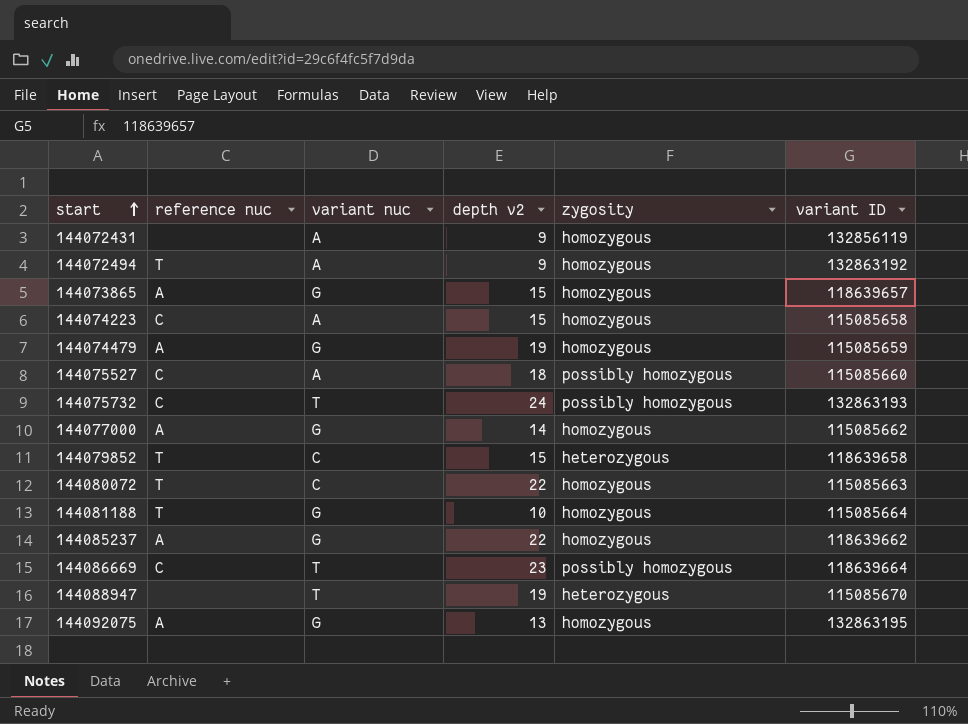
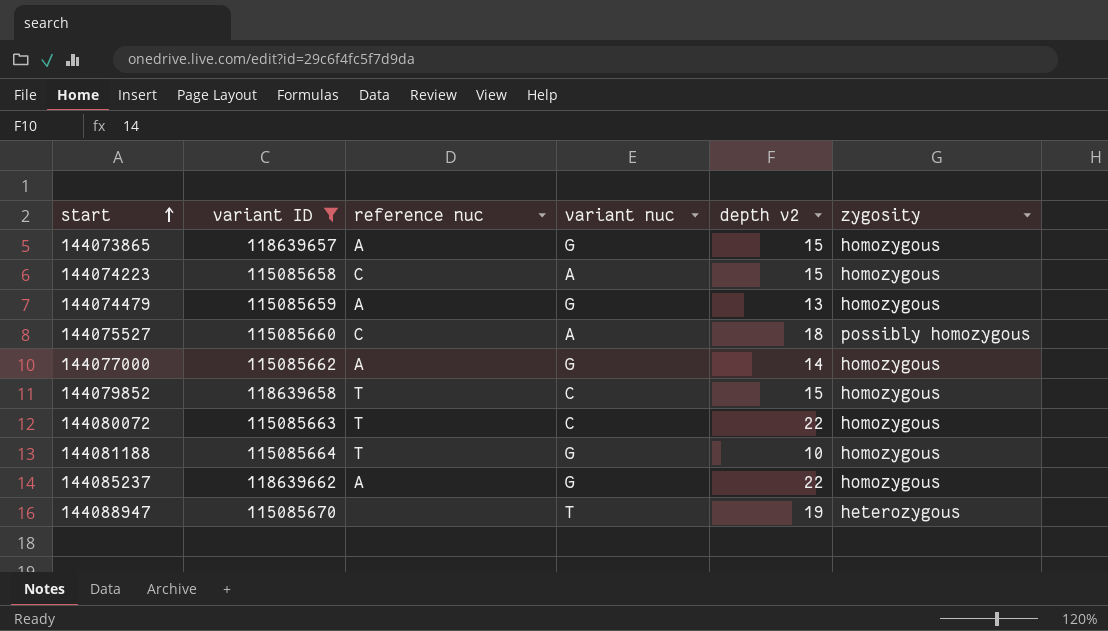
filter: none -> variant ID <= 118639662
column variant ID | position: 6 -> 2
144074479 | depth v2: 19 -> 13
144079852 | zygosity: heterozygous -> homozygous

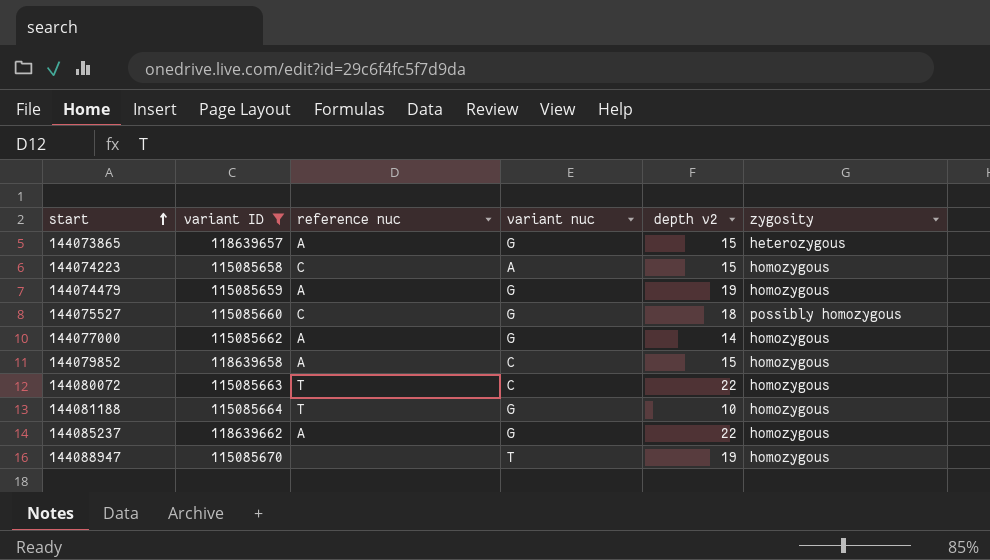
144073865 | zygosity: homozygous -> heterozygous
144074479 | depth v2: 13 -> 19
144075527 | variant nuc: A -> G
144079852 | reference nuc: T -> A
144088947 | zygosity: heterozygous -> homozygous

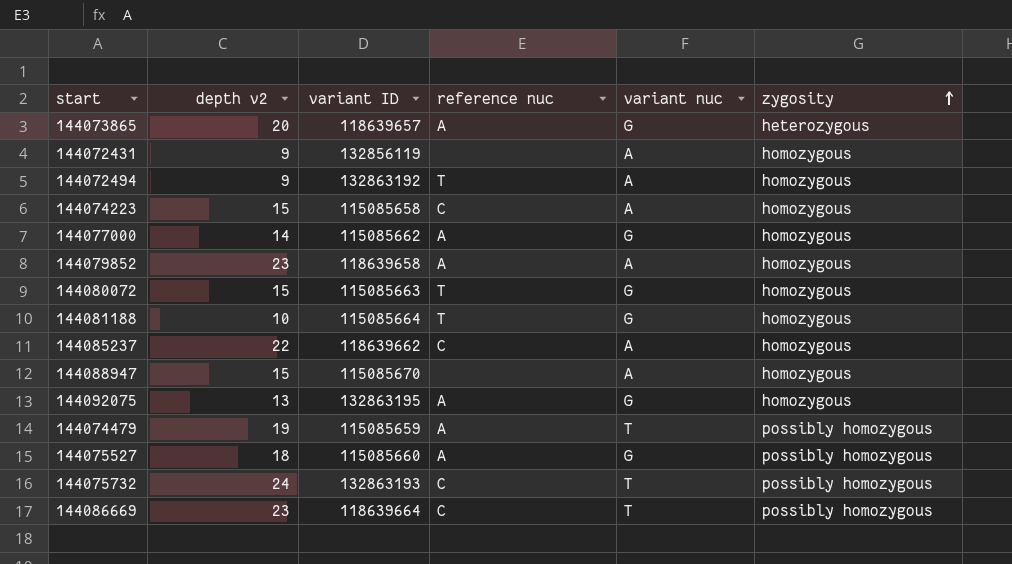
filter: variant ID <= 118639662 -> none
row order: start ascending -> zygosity ascending
column depth v2 | position: 5 -> 2
144073865 | depth v2: 15 -> 20
144079852 | depth v2: 15 -> 23
144079852 | variant nuc: C -> A
144080072 | depth v2: 22 -> 15
144080072 | variant nuc: C -> G
144085237 | reference nuc: A -> C
144085237 | variant nuc: G -> A
144088947 | depth v2: 19 -> 15
144088947 | variant nuc: T -> A
144074479 | variant nuc: G -> T
144074479 | zygosity: homozygous -> possibly homozygous
144075527 | reference nuc: C -> A

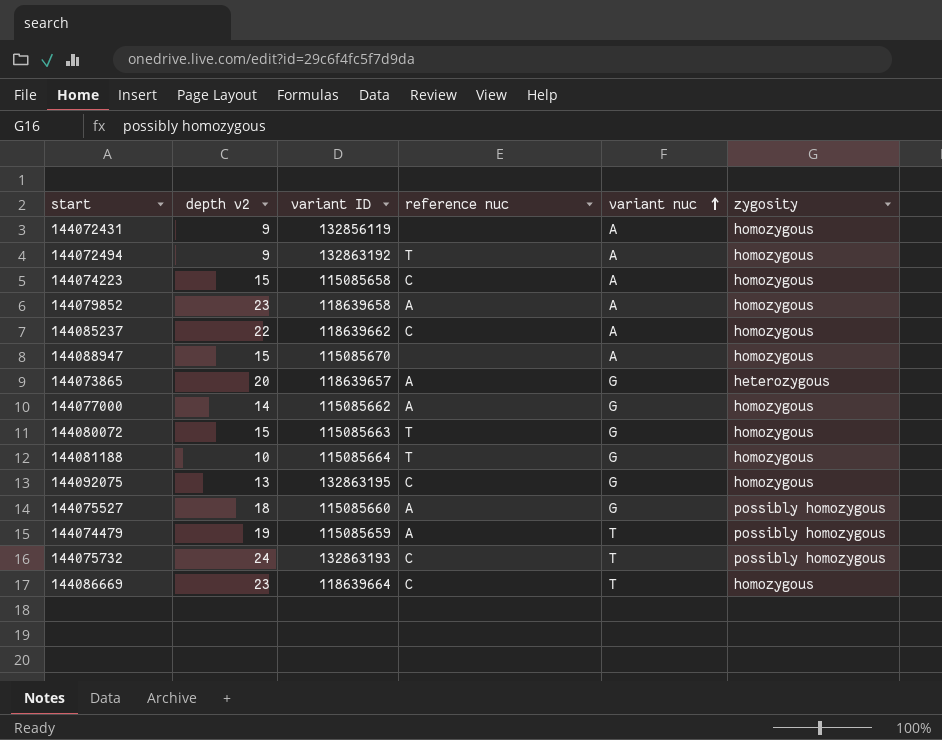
row order: zygosity ascending -> variant nuc ascending
144092075 | reference nuc: A -> C
144086669 | zygosity: possibly homozygous -> homozygous

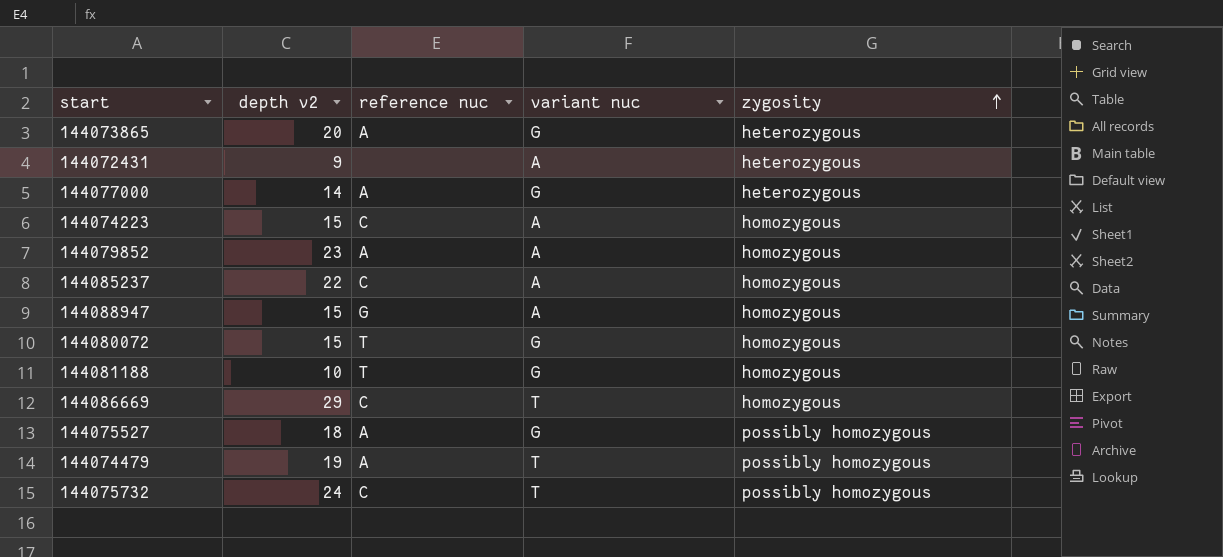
row order: variant nuc ascending -> zygosity ascending
column variant ID | position: 3 -> none
row 144072494: 9 | 132863192 | T | A | homozygous -> none
row 144092075: 13 | 132863195 | C | G | homozygous -> none
144072431 | zygosity: homozygous -> heterozygous
144077000 | zygosity: homozygous -> heterozygous
144088947 | reference nuc: none -> G
144086669 | depth v2: 23 -> 29

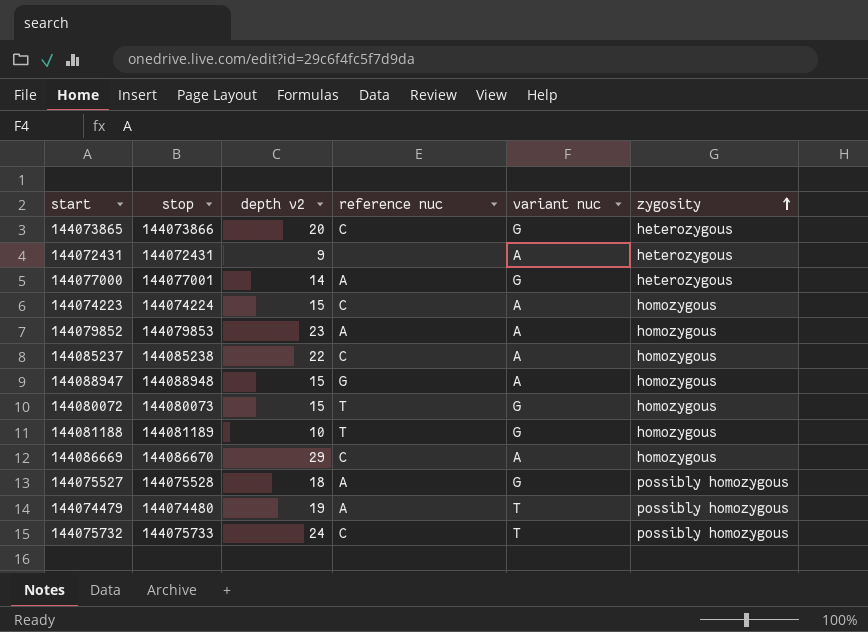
column stop | position: none -> 2
144073865 | reference nuc: A -> C
144086669 | variant nuc: T -> A

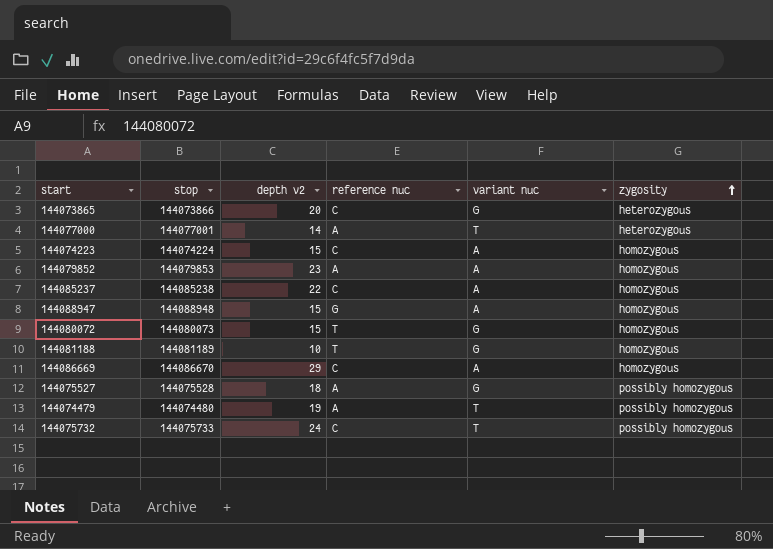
row 144072431: 144072431 | 9 | none | A | heterozygous -> none
144077000 | variant nuc: G -> T

